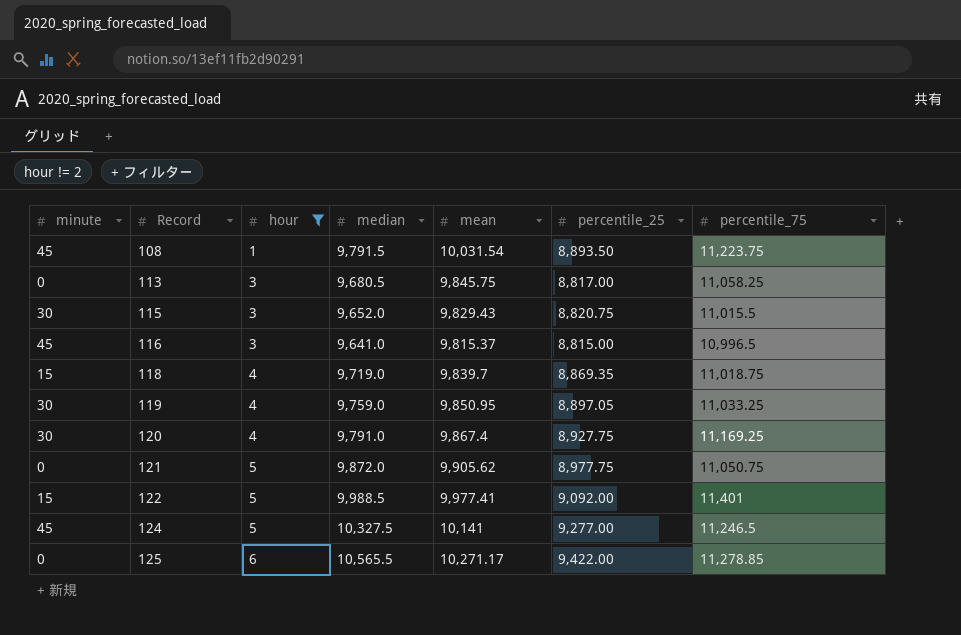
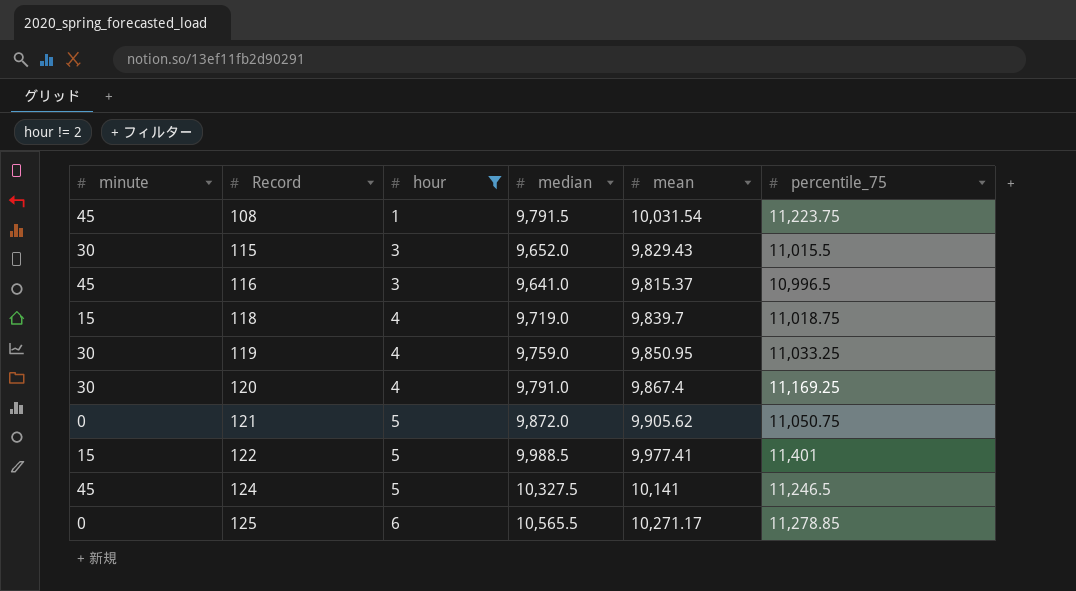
column percentile_25 | position: 6 -> none
row 113: 0 | 3 | 9,680.5 | 9,845.75 | 8,817.00 | 11,058.25 -> none

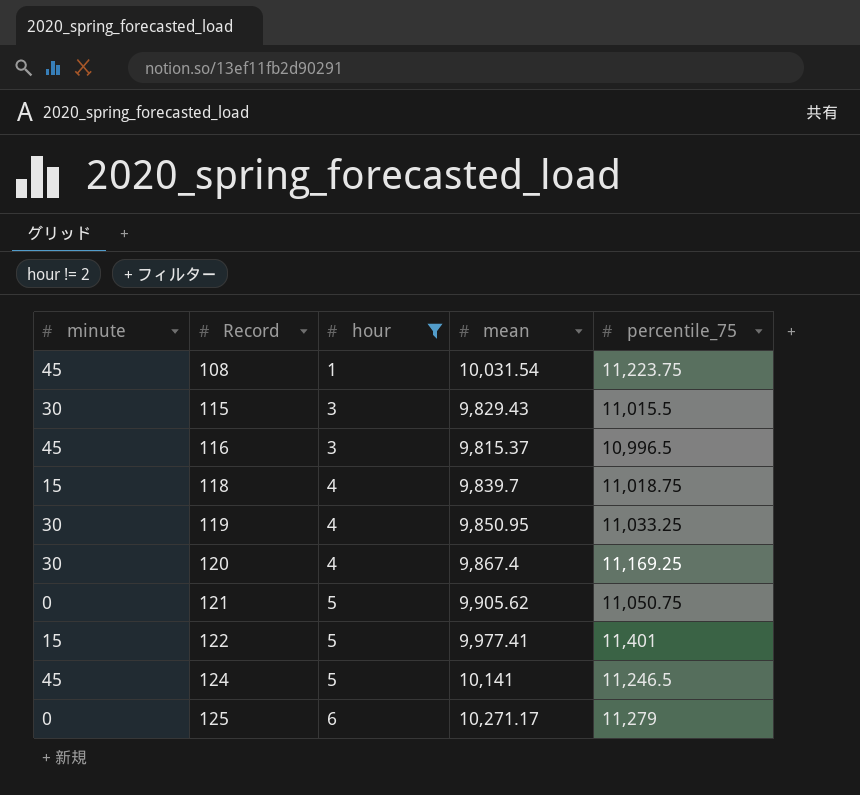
column median | position: 4 -> none
125 | percentile_75: 11,278.85 -> 11,279

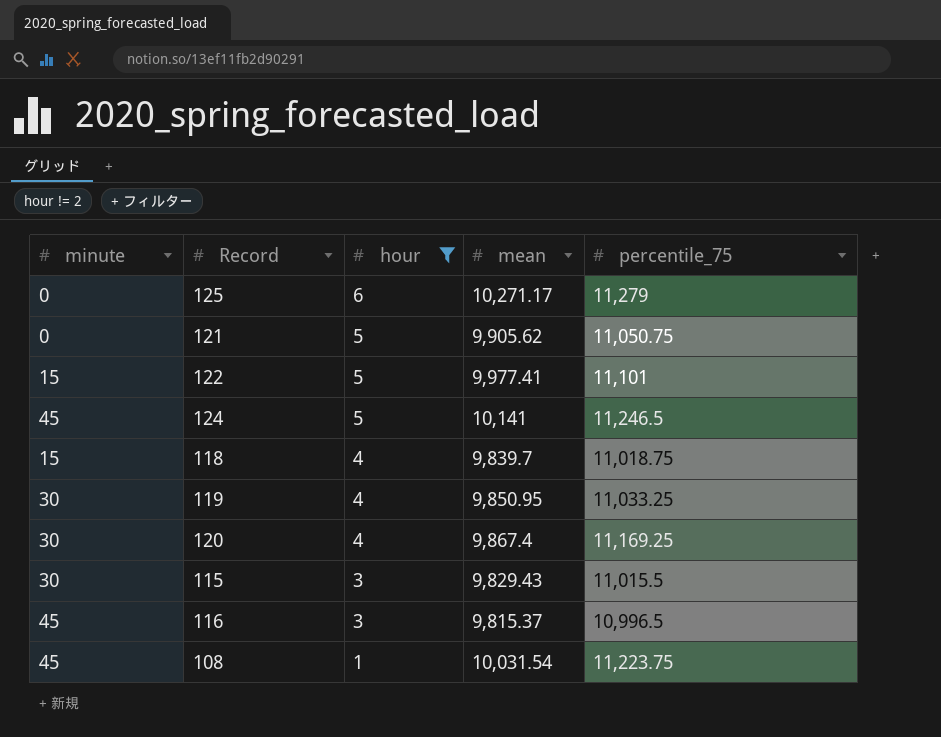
row order: Record ascending -> hour descending
122 | percentile_75: 11,401 -> 11,101

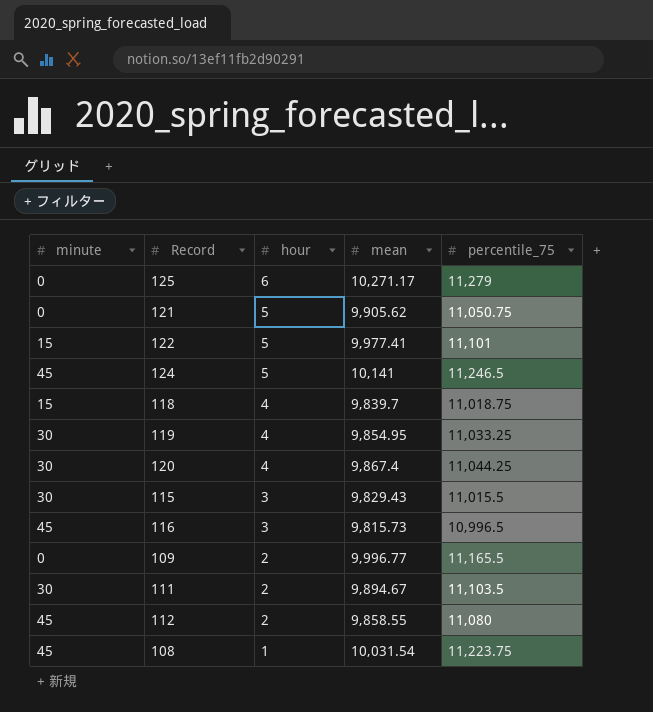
filter: hour != 2 -> none
119 | mean: 9,850.95 -> 9,854.95
120 | percentile_75: 11,169.25 -> 11,044.25
116 | mean: 9,815.37 -> 9,815.73

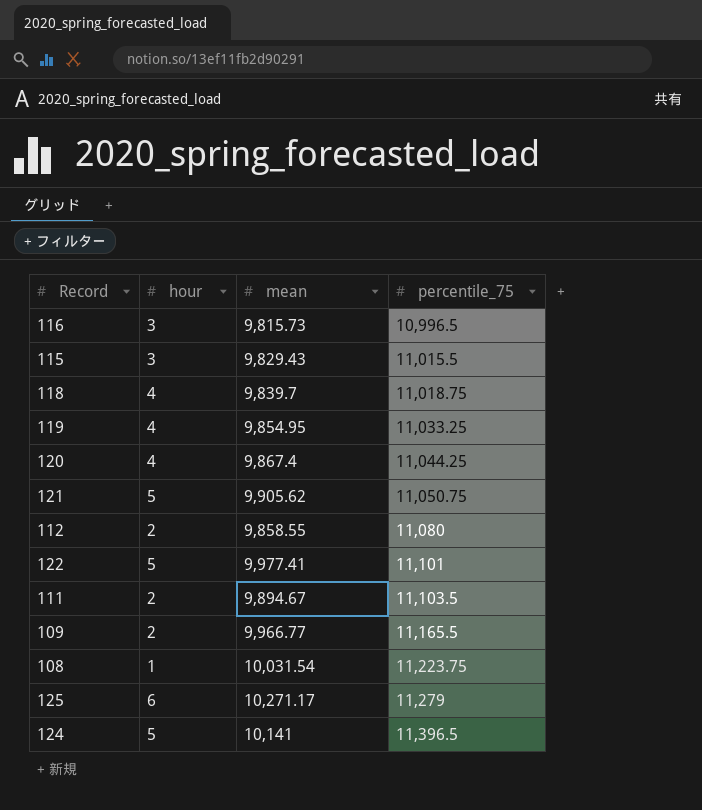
row order: hour descending -> percentile_75 ascending
column minute | position: 1 -> none
109 | mean: 9,996.77 -> 9,966.77
124 | percentile_75: 11,246.5 -> 11,396.5

